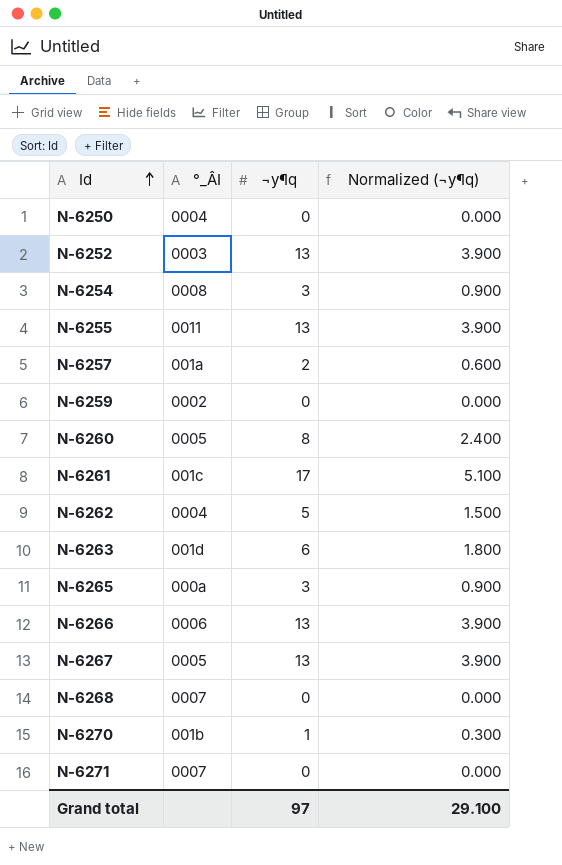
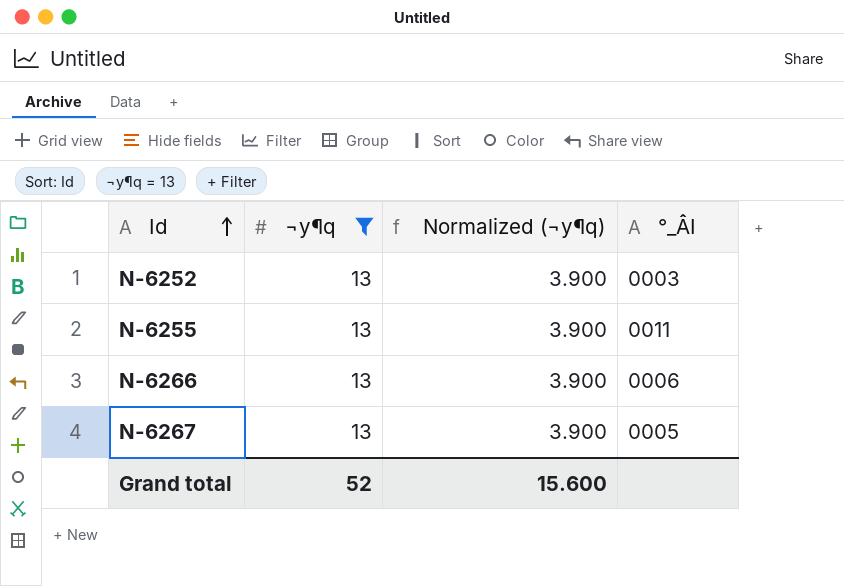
filter: none -> ¬y¶q = 13
column °_ÂI | position: 2 -> 4
Grand total | ¬y¶q: 97 -> 52
Grand total | Normalized (¬y¶q): 29.100 -> 15.600

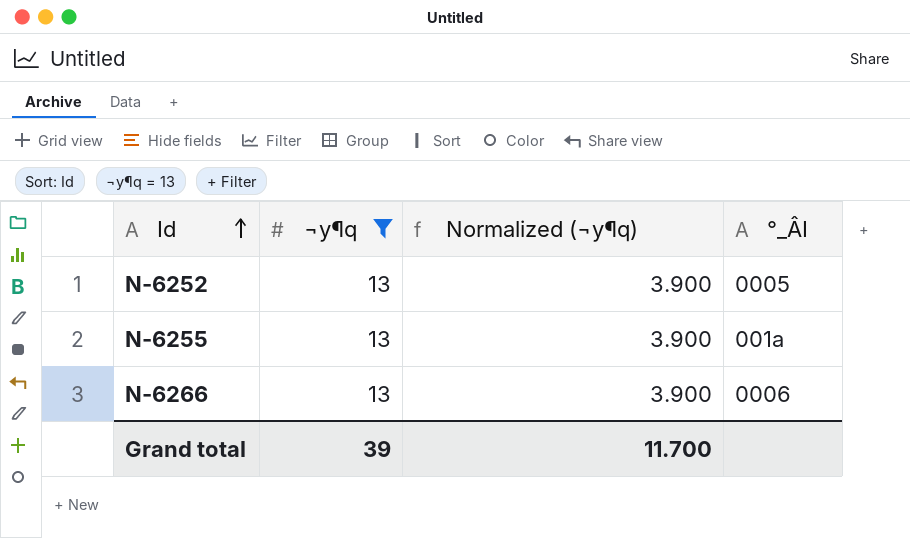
row N-6267: 13 | 3.900 | 0005 -> none
N-6252 | °_ÂI: 0003 -> 0005
N-6255 | °_ÂI: 0011 -> 001a
Grand total | ¬y¶q: 52 -> 39
Grand total | Normalized (¬y¶q): 15.600 -> 11.700

